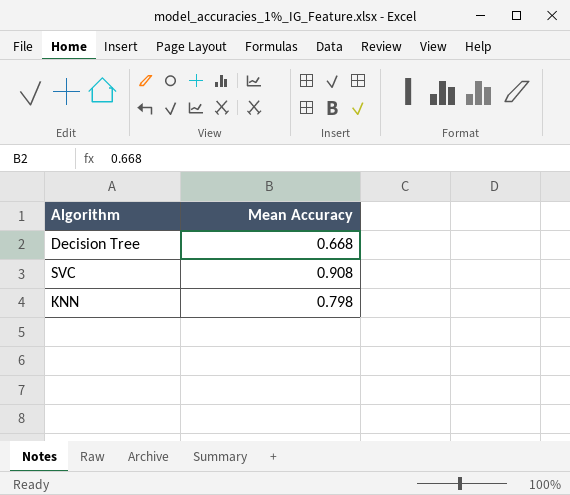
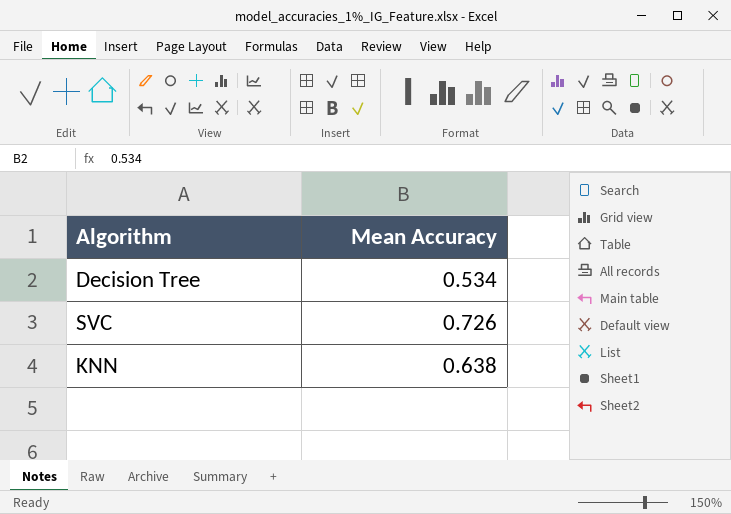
Decision Tree | Mean Accuracy: 0.668 -> 0.534
SVC | Mean Accuracy: 0.908 -> 0.726
KNN | Mean Accuracy: 0.798 -> 0.638

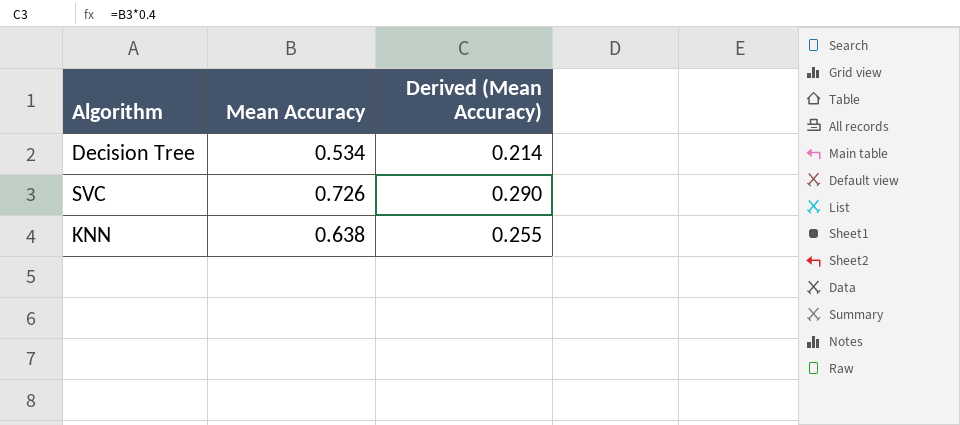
column Derived (Mean Accuracy) | formula: none -> [Mean Accuracy] * 0.4

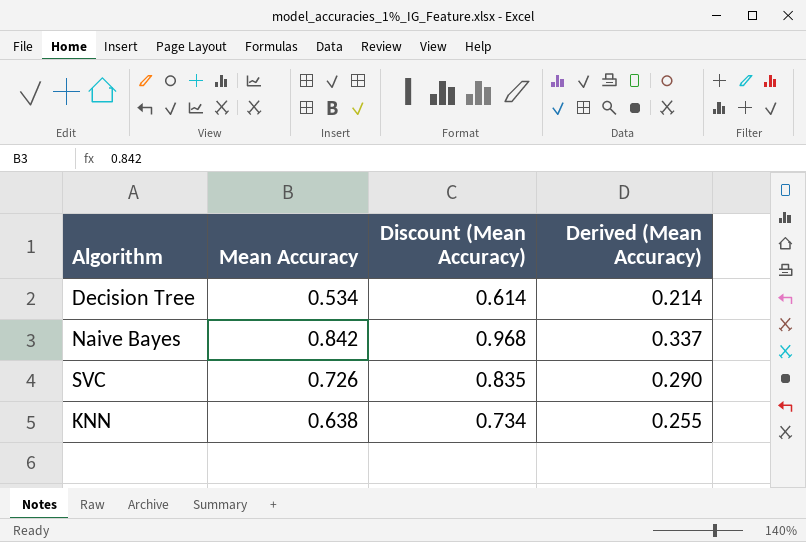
column Discount (Mean Accuracy) | formula: none -> [Mean Accuracy] * 1.15
row Naive Bayes: none -> 0.842 | 0.968 | 0.337

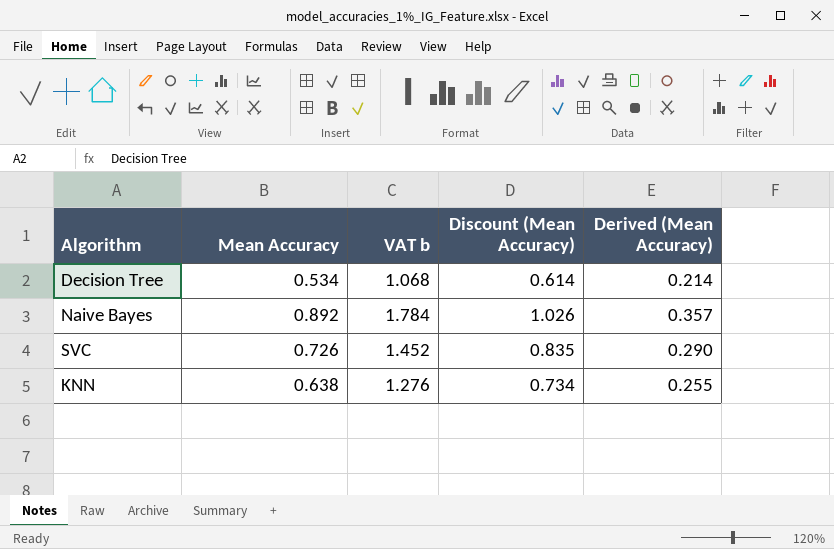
column VAT b | formula: none -> [Mean Accuracy] * 2
Naive Bayes | Mean Accuracy: 0.842 -> 0.892
Naive Bayes | Discount (Mean Accuracy): 0.968 -> 1.026
Naive Bayes | Derived (Mean Accuracy): 0.337 -> 0.357

